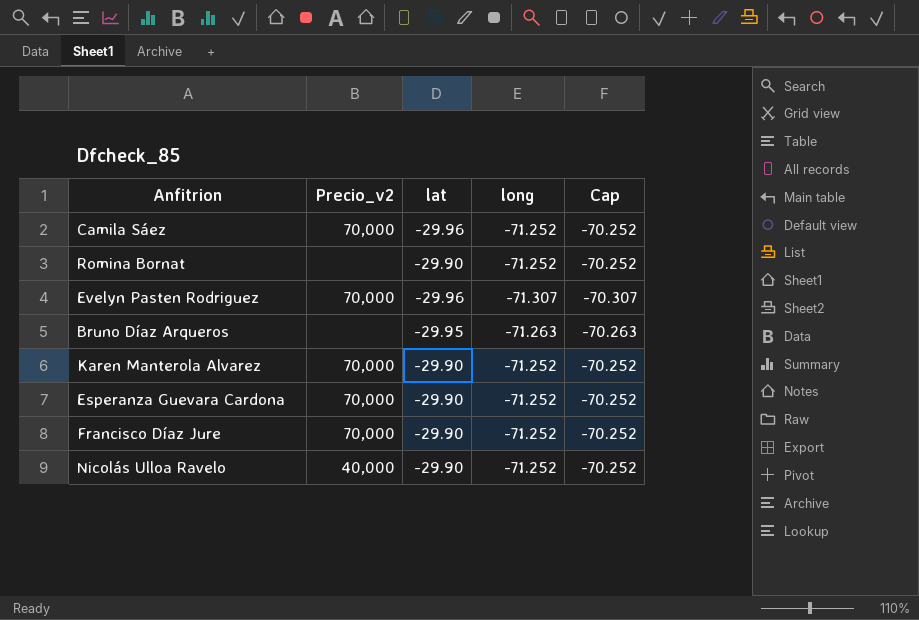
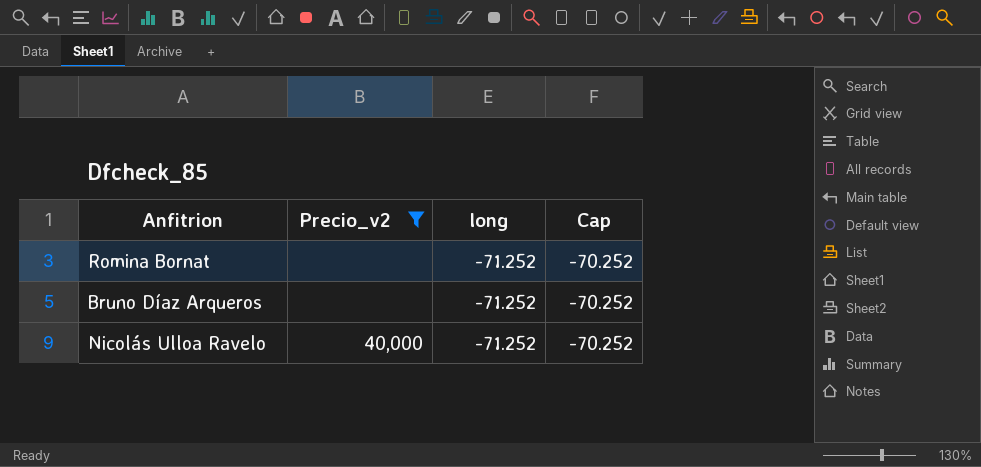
filter: none -> Precio_v2 != 70,000
column lat | position: 3 -> none
Bruno Díaz Arqueros | long: -71.263 -> -71.252
Bruno Díaz Arqueros | Cap: -70.263 -> -70.252

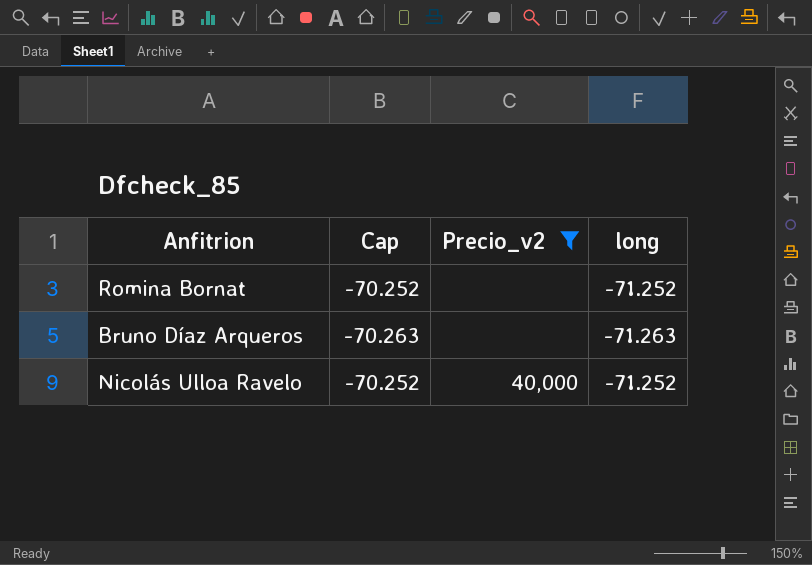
column Cap | position: 4 -> 2
Bruno Díaz Arqueros | Cap: -70.252 -> -70.263
Bruno Díaz Arqueros | long: -71.252 -> -71.263

